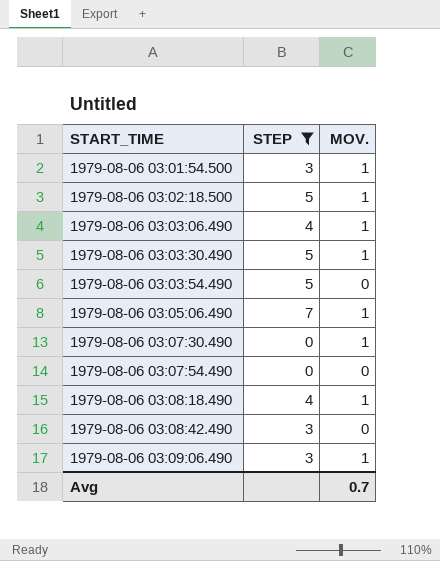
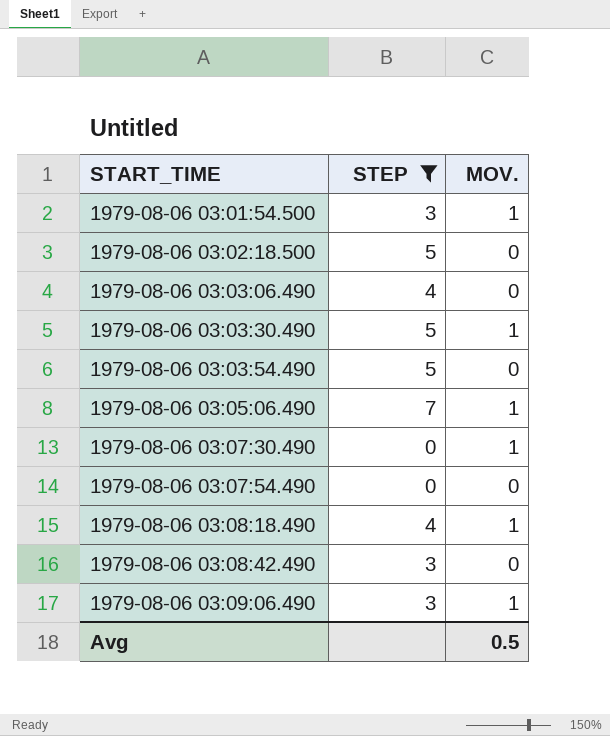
1979-08-06 03:02:18.500 | MOV.: 1 -> 0
1979-08-06 03:03:06.490 | MOV.: 1 -> 0
Avg | MOV.: 0.7 -> 0.5

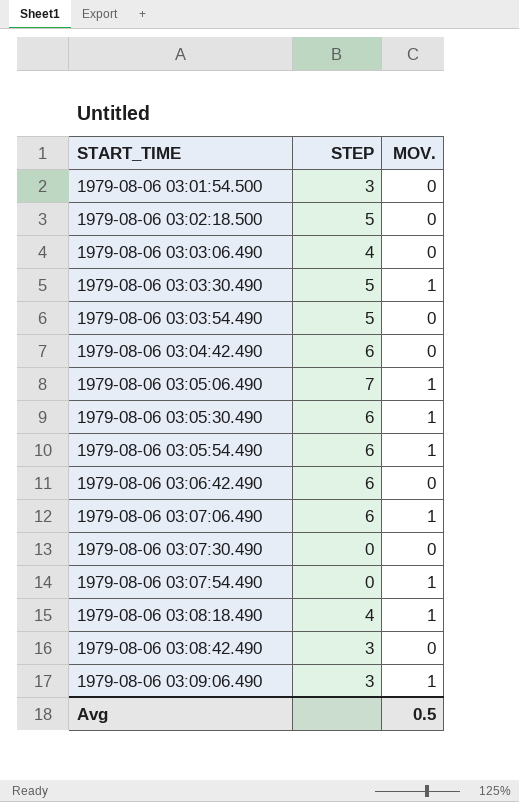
filter: STEP != 6 -> none
1979-08-06 03:01:54.500 | MOV.: 1 -> 0
1979-08-06 03:07:30.490 | MOV.: 1 -> 0
1979-08-06 03:07:54.490 | MOV.: 0 -> 1

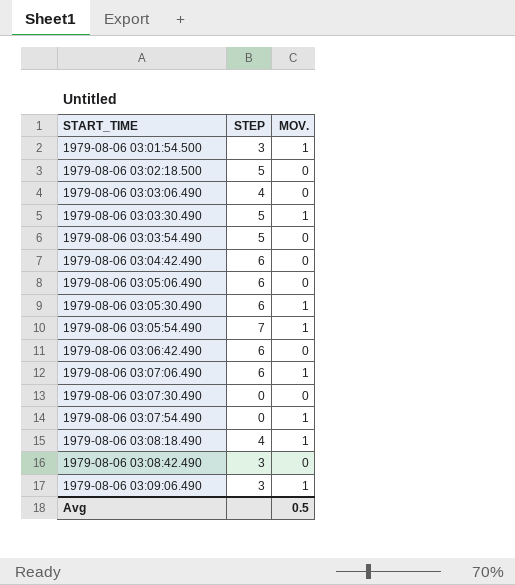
1979-08-06 03:01:54.500 | MOV.: 0 -> 1
1979-08-06 03:05:06.490 | STEP: 7 -> 6
1979-08-06 03:05:06.490 | MOV.: 1 -> 0
1979-08-06 03:05:54.490 | STEP: 6 -> 7

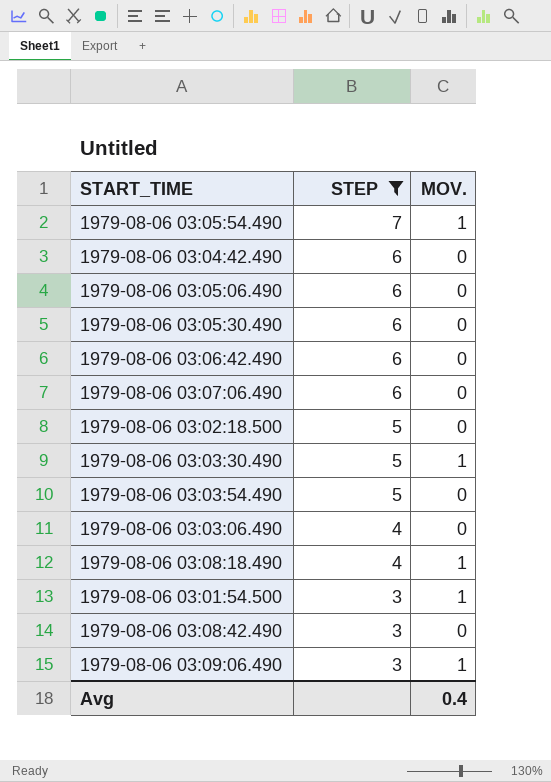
filter: none -> STEP != 0
row order: START_TIME ascending -> STEP descending
1979-08-06 03:05:30.490 | MOV.: 1 -> 0
1979-08-06 03:07:06.490 | MOV.: 1 -> 0
Avg | MOV.: 0.5 -> 0.4

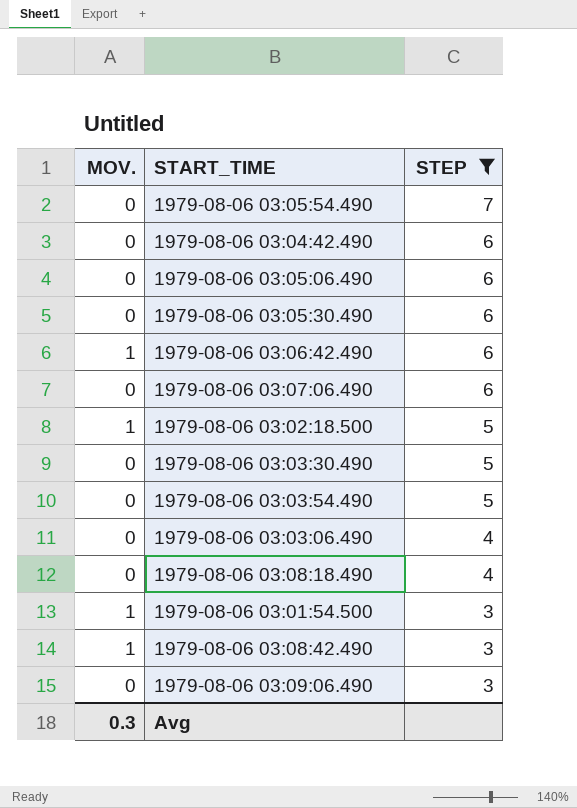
column MOV. | position: 3 -> 1
1979-08-06 03:05:54.490 | MOV.: 1 -> 0
1979-08-06 03:06:42.490 | MOV.: 0 -> 1
1979-08-06 03:02:18.500 | MOV.: 0 -> 1
1979-08-06 03:03:30.490 | MOV.: 1 -> 0
1979-08-06 03:08:18.490 | MOV.: 1 -> 0
1979-08-06 03:08:42.490 | MOV.: 0 -> 1
1979-08-06 03:09:06.490 | MOV.: 1 -> 0
Avg | MOV.: 0.4 -> 0.3

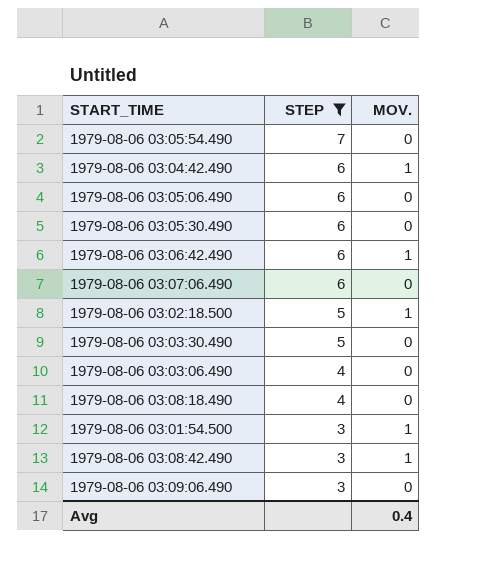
column MOV. | position: 1 -> 3
row 1979-08-06 03:03:54.490: 0 | 5 -> none
1979-08-06 03:04:42.490 | MOV.: 0 -> 1
Avg | MOV.: 0.3 -> 0.4

